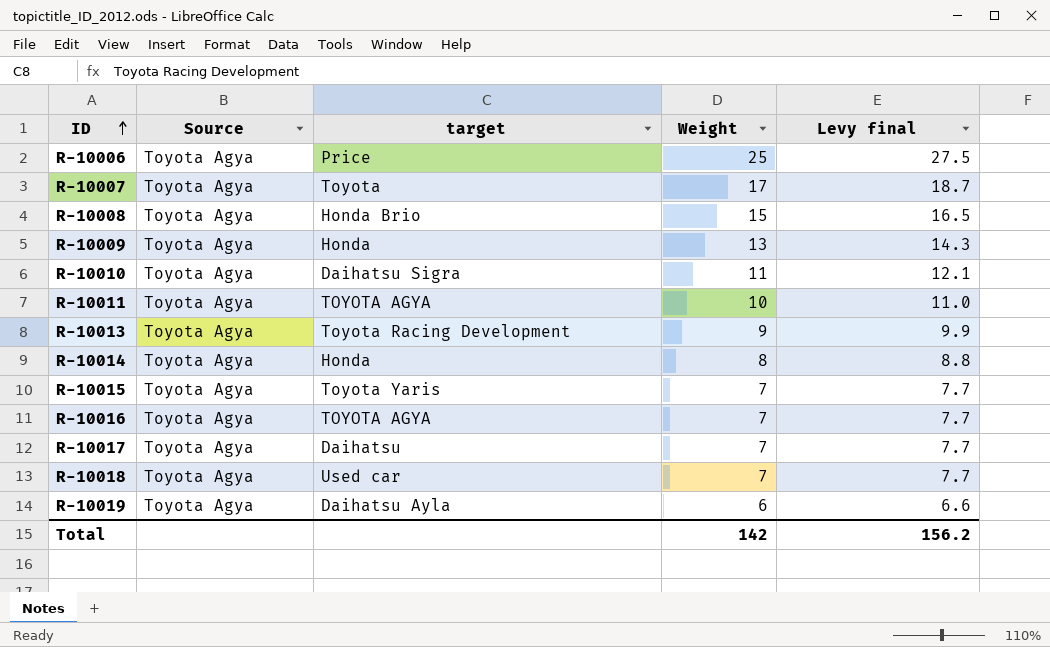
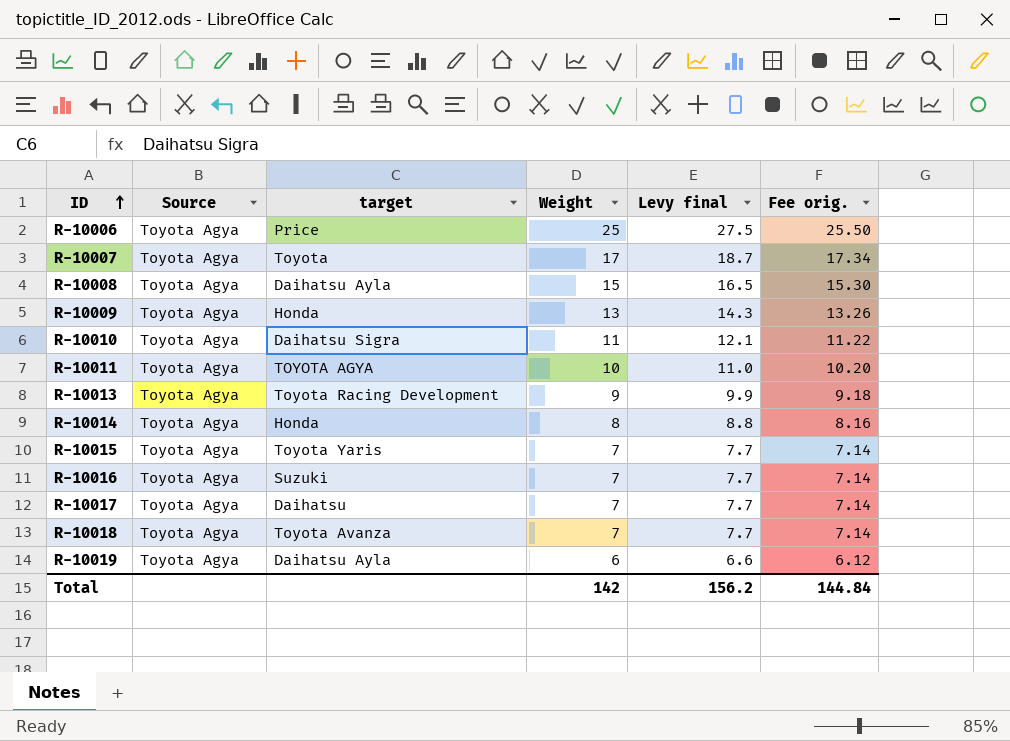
column Fee orig. | formula: none -> [Weight] * 1.02
R-10008 | target: Honda Brio -> Daihatsu Ayla
R-10016 | target: TOYOTA AGYA -> Suzuki
R-10018 | target: Used car -> Toyota Avanza

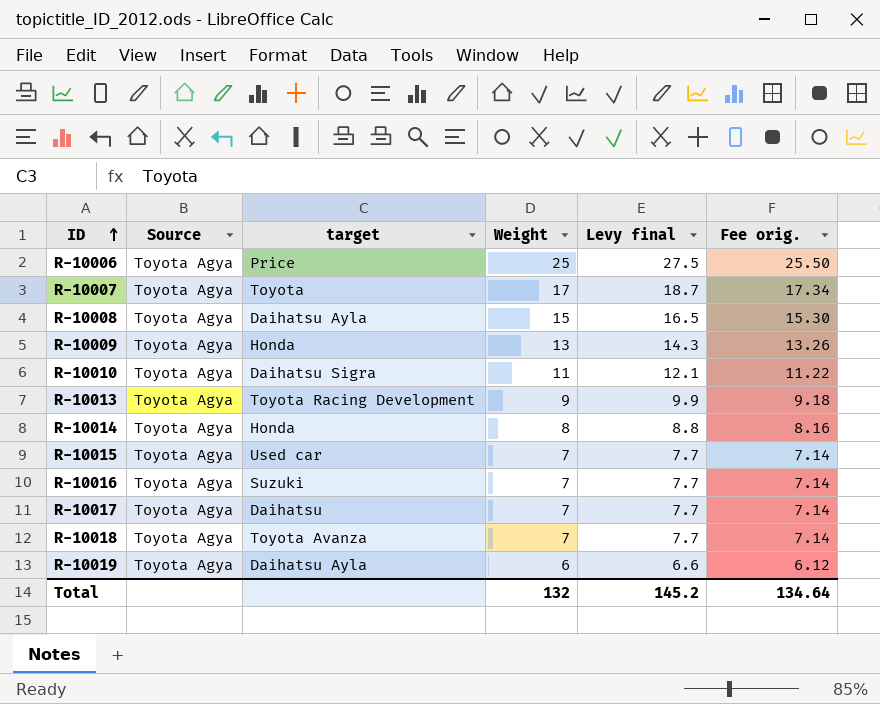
row R-10011: Toyota Agya | TOYOTA AGYA | 10 | 11.0 | 10.20 -> none
R-10015 | target: Toyota Yaris -> Used car
Total | Weight: 142 -> 132
Total | Levy final: 156.2 -> 145.2
Total | Fee orig.: 144.84 -> 134.64

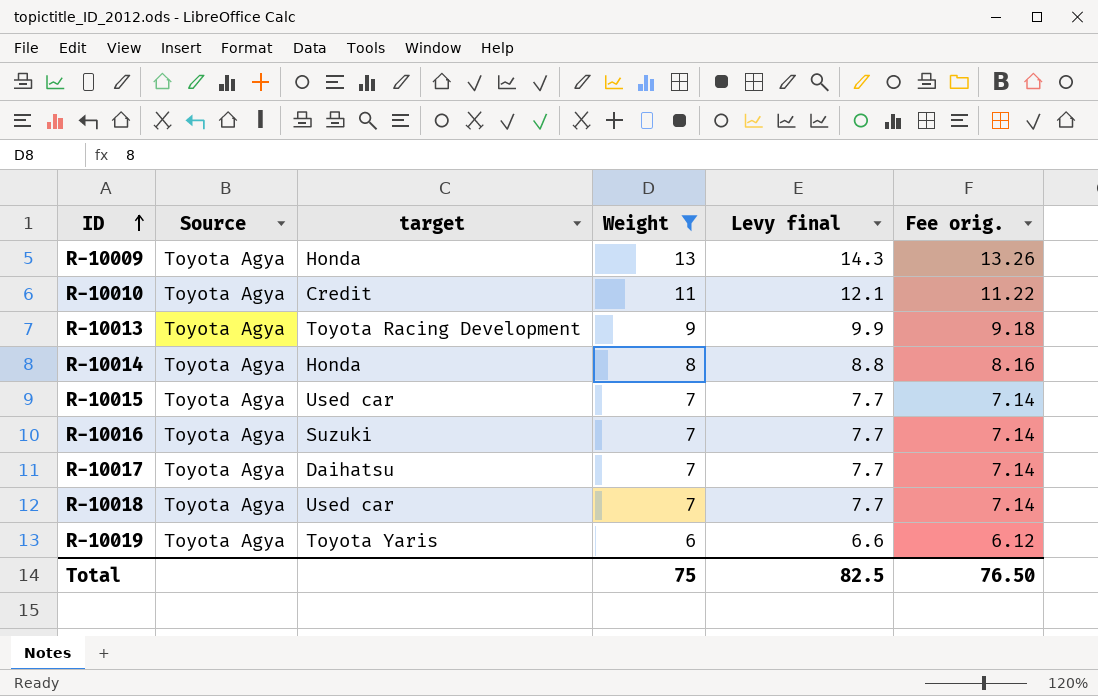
filter: none -> Weight <= 13
R-10010 | target: Daihatsu Sigra -> Credit
R-10018 | target: Toyota Avanza -> Used car
R-10019 | target: Daihatsu Ayla -> Toyota Yaris
Total | Weight: 132 -> 75
Total | Levy final: 145.2 -> 82.5
Total | Fee orig.: 134.64 -> 76.50

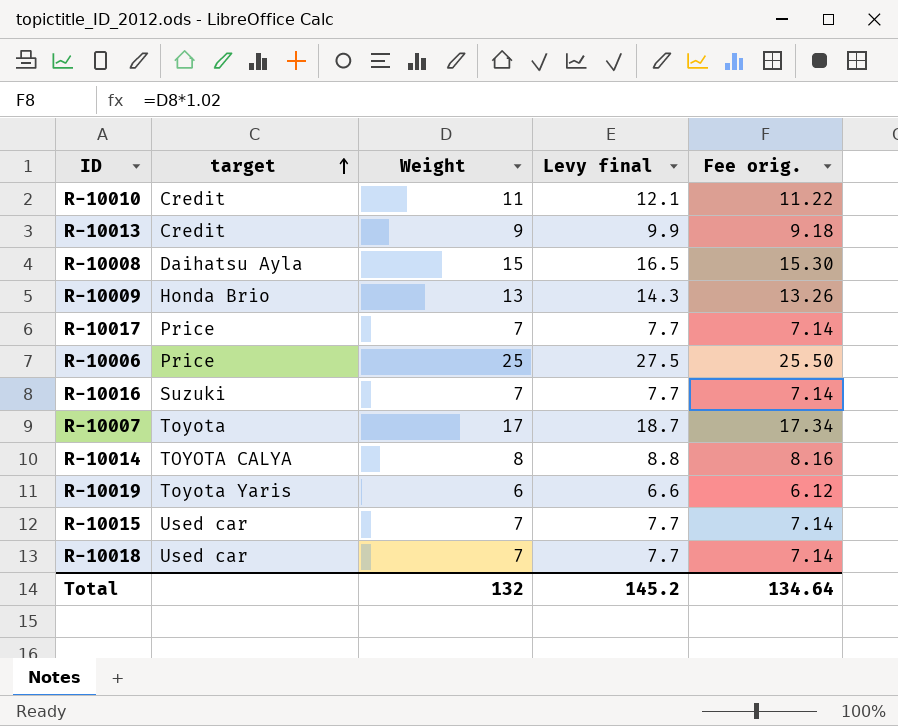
filter: Weight <= 13 -> none
row order: ID ascending -> target ascending
column Source | position: 2 -> none
R-10013 | target: Toyota Racing Development -> Credit
R-10009 | target: Honda -> Honda Brio
R-10017 | target: Daihatsu -> Price
R-10014 | target: Honda -> TOYOTA CALYA
Total | Weight: 75 -> 132
Total | Levy final: 82.5 -> 145.2
Total | Fee orig.: 76.50 -> 134.64

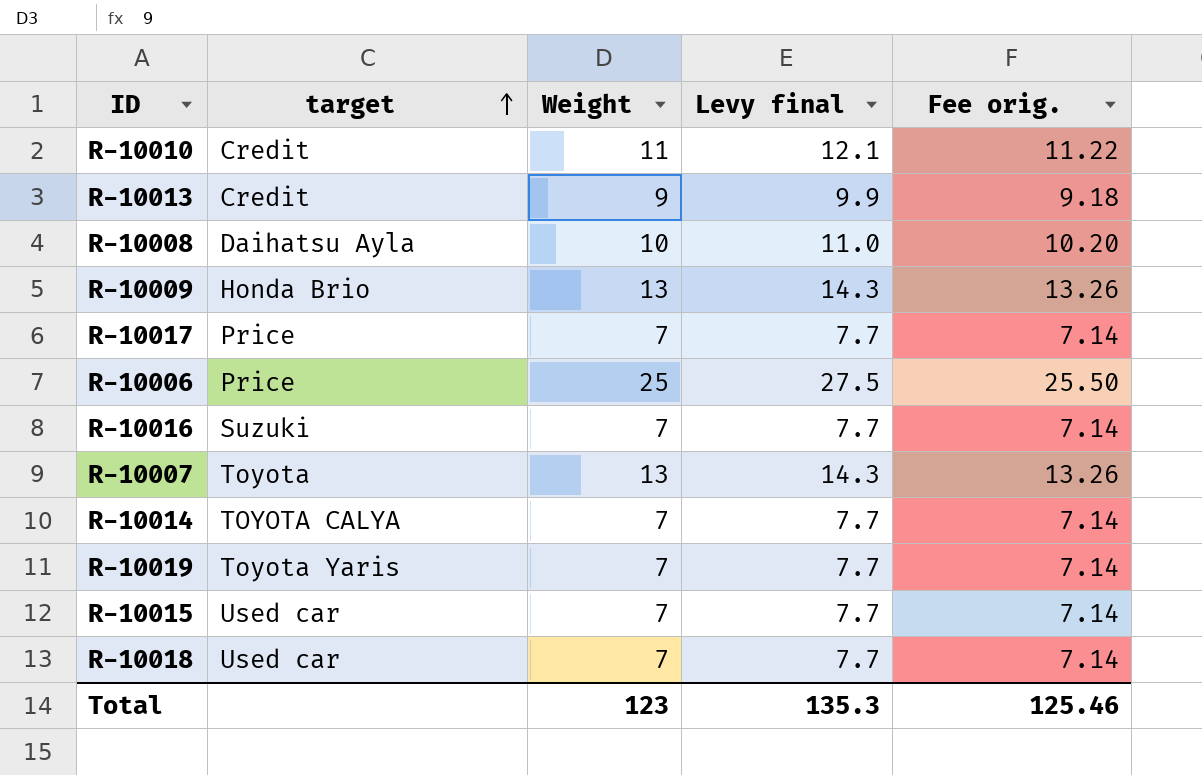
R-10008 | Weight: 15 -> 10
R-10008 | Levy final: 16.5 -> 11.0
R-10008 | Fee orig.: 15.30 -> 10.20
R-10007 | Weight: 17 -> 13
R-10007 | Levy final: 18.7 -> 14.3
R-10007 | Fee orig.: 17.34 -> 13.26
R-10014 | Weight: 8 -> 7
R-10014 | Levy final: 8.8 -> 7.7
R-10014 | Fee orig.: 8.16 -> 7.14
R-10019 | Weight: 6 -> 7
R-10019 | Levy final: 6.6 -> 7.7
R-10019 | Fee orig.: 6.12 -> 7.14
Total | Weight: 132 -> 123
Total | Levy final: 145.2 -> 135.3
Total | Fee orig.: 134.64 -> 125.46

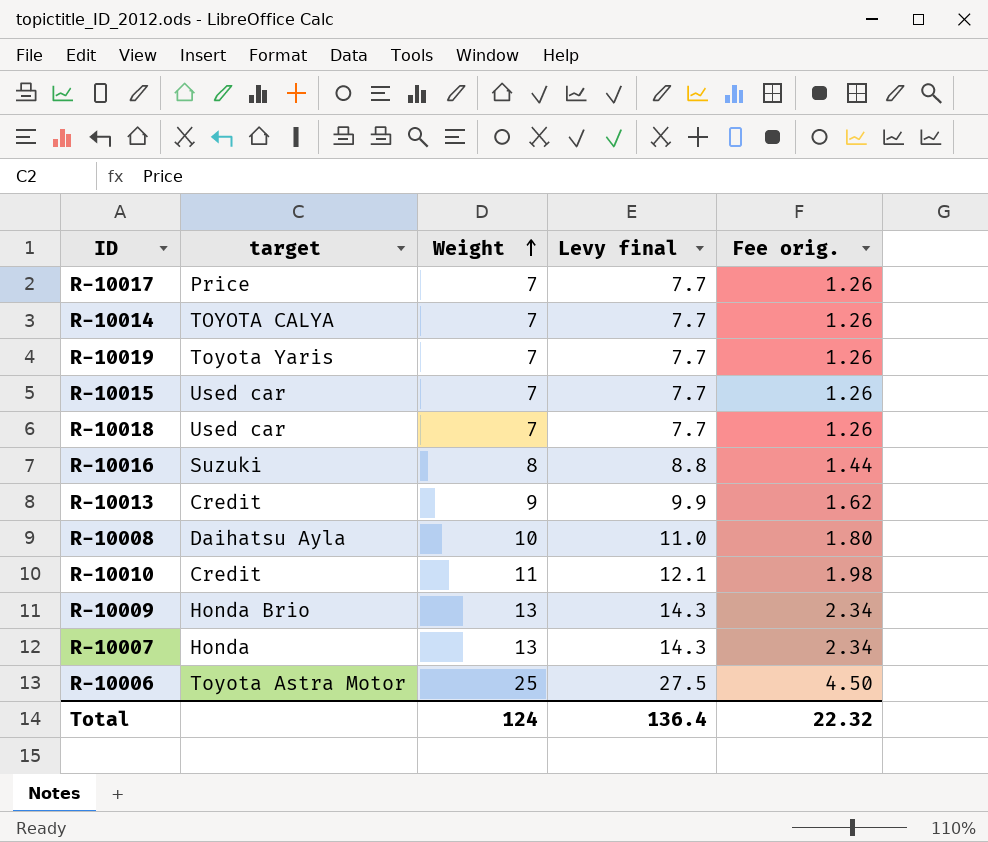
row order: target ascending -> Weight ascending
column Fee orig. | formula: [Weight] * 1.02 -> [Weight] * 0.18
R-10016 | Weight: 7 -> 8
R-10016 | Levy final: 7.7 -> 8.8
R-10007 | target: Toyota -> Honda
R-10006 | target: Price -> Toyota Astra Motor
Total | Weight: 123 -> 124
Total | Levy final: 135.3 -> 136.4
Total | Fee orig.: 125.46 -> 22.32

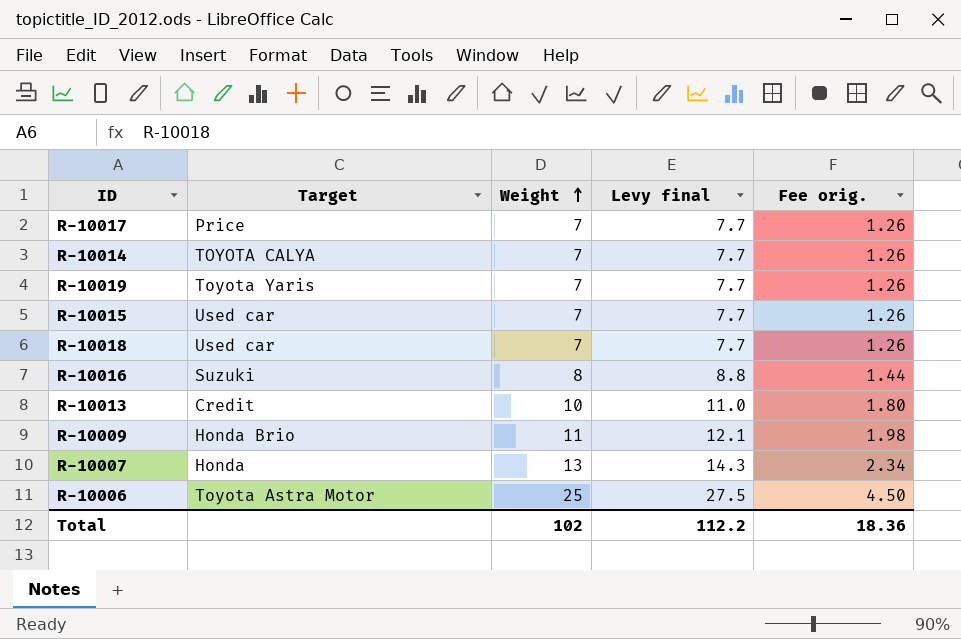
column name: target -> Target
row R-10008: Daihatsu Ayla | 10 | 11.0 | 1.80 -> none
row R-10010: Credit | 11 | 12.1 | 1.98 -> none
R-10013 | Weight: 9 -> 10
R-10013 | Levy final: 9.9 -> 11.0
R-10013 | Fee orig.: 1.62 -> 1.80
R-10009 | Weight: 13 -> 11
R-10009 | Levy final: 14.3 -> 12.1
R-10009 | Fee orig.: 2.34 -> 1.98
Total | Weight: 124 -> 102
Total | Levy final: 136.4 -> 112.2
Total | Fee orig.: 22.32 -> 18.36

